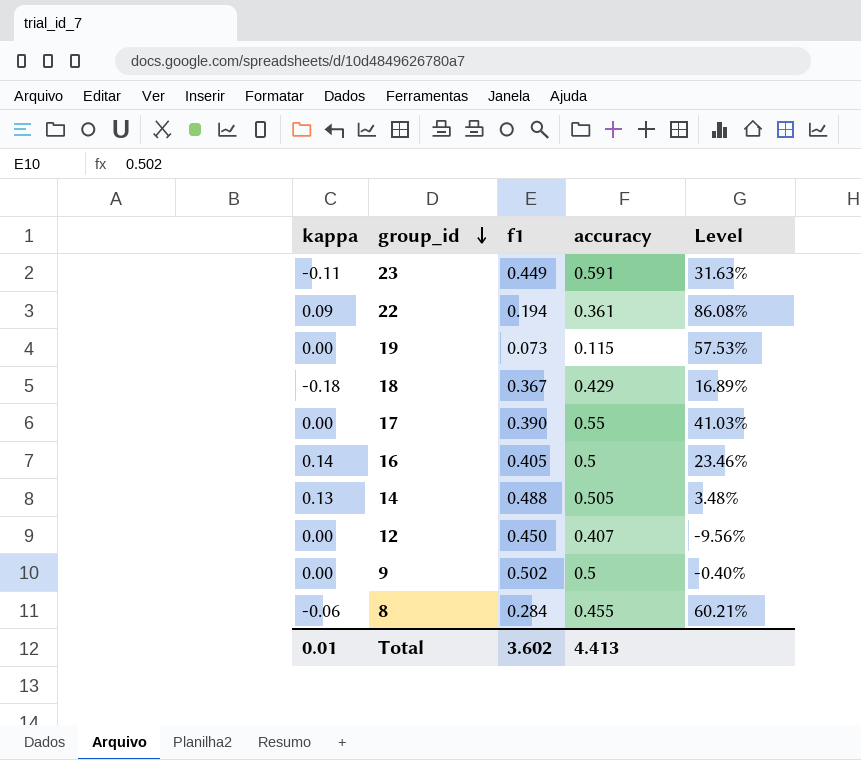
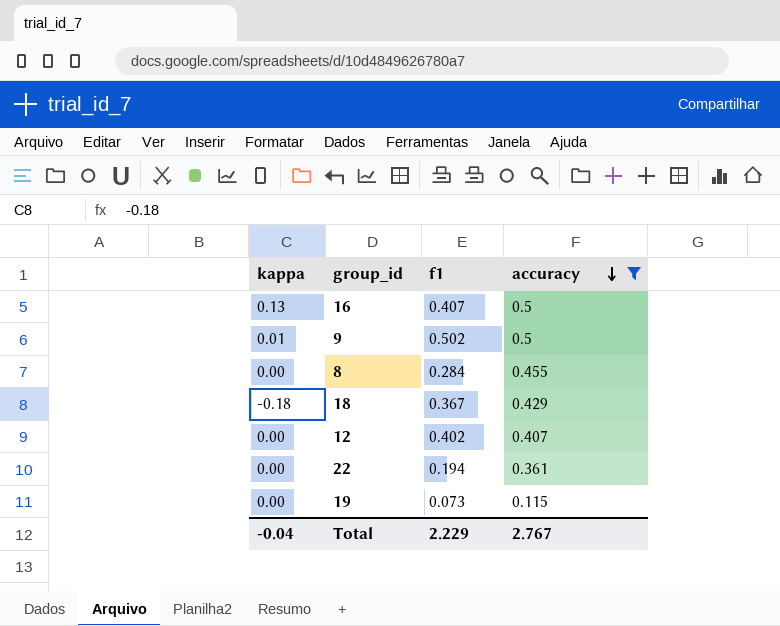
filter: none -> accuracy <= 0.5
row order: group_id descending -> accuracy descending
column Level | formula: ([accuracy] - [f1]) / [f1] -> none
16 | kappa: 0.14 -> 0.13
16 | f1: 0.405 -> 0.407
9 | kappa: 0.00 -> 0.01
8 | kappa: -0.06 -> 0.00
12 | f1: 0.450 -> 0.402
22 | kappa: 0.09 -> 0.00
Total | kappa: 0.01 -> -0.04
Total | f1: 3.602 -> 2.229
Total | accuracy: 4.413 -> 2.767

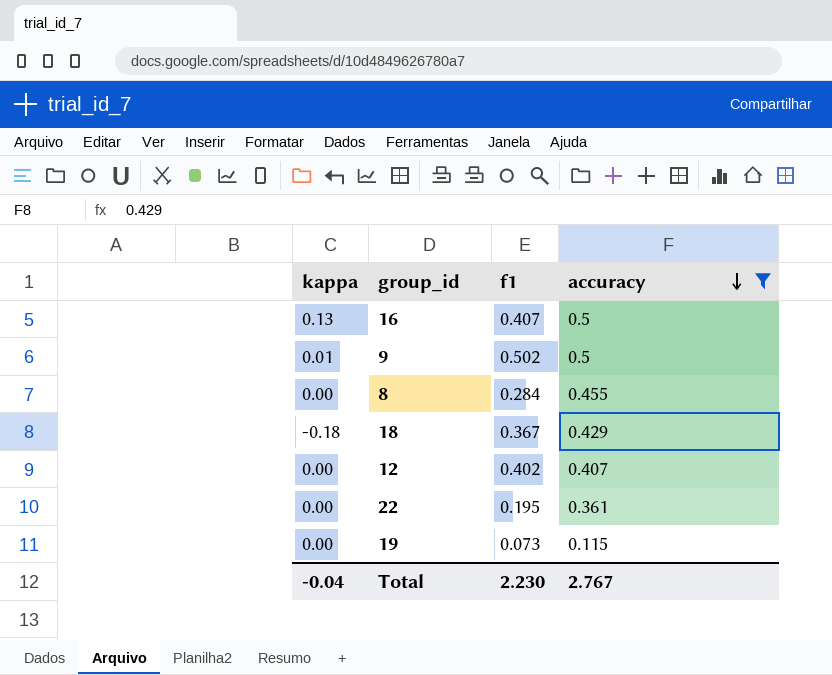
22 | f1: 0.194 -> 0.195
Total | f1: 2.229 -> 2.230

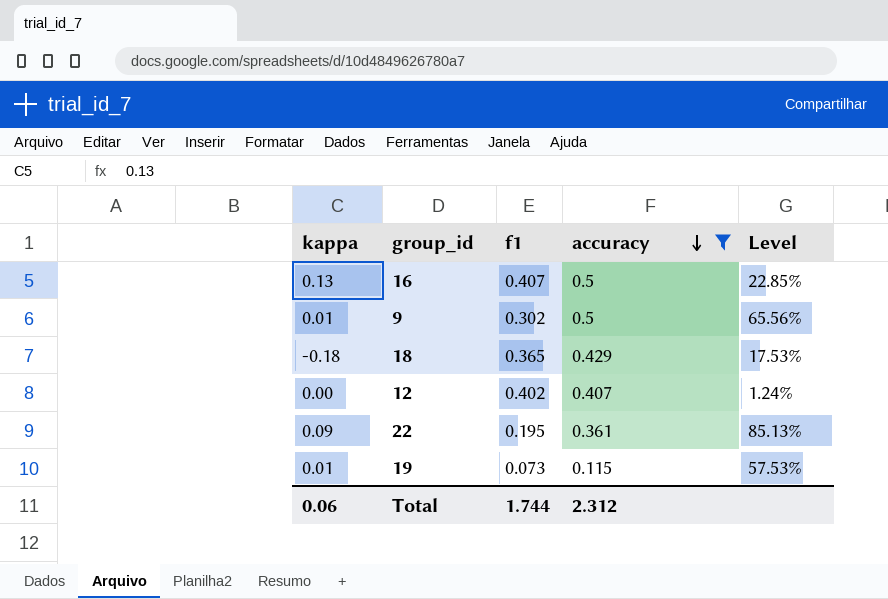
column Level | formula: none -> ([accuracy] - [f1]) / [f1]
row 8: 0.00 | 0.284 | 0.455 -> none
9 | f1: 0.502 -> 0.302
18 | f1: 0.367 -> 0.365
22 | kappa: 0.00 -> 0.09
19 | kappa: 0.00 -> 0.01
Total | kappa: -0.04 -> 0.06
Total | f1: 2.230 -> 1.744
Total | accuracy: 2.767 -> 2.312

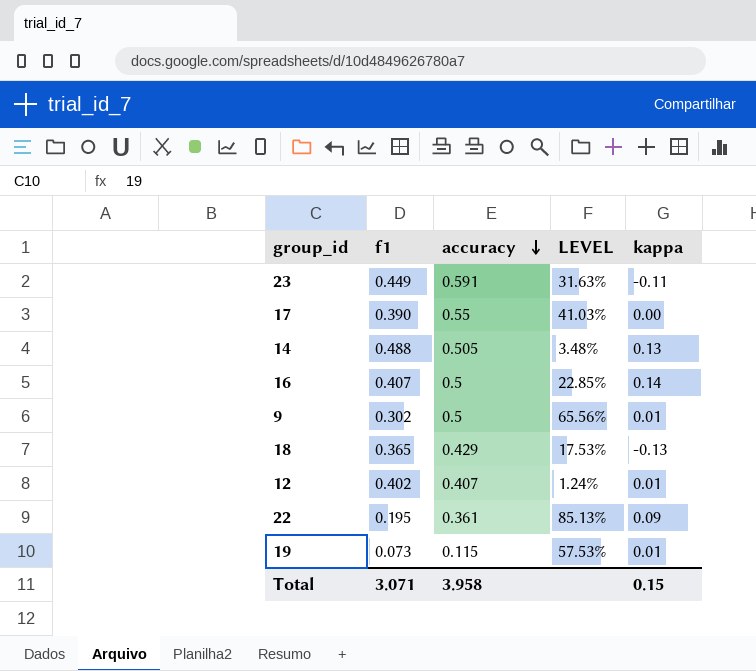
filter: accuracy <= 0.5 -> none
column name: Level -> LEVEL
column kappa | position: 1 -> 5
16 | kappa: 0.13 -> 0.14
18 | kappa: -0.18 -> -0.13
12 | kappa: 0.00 -> 0.01
Total | f1: 1.744 -> 3.071
Total | accuracy: 2.312 -> 3.958
Total | kappa: 0.06 -> 0.15

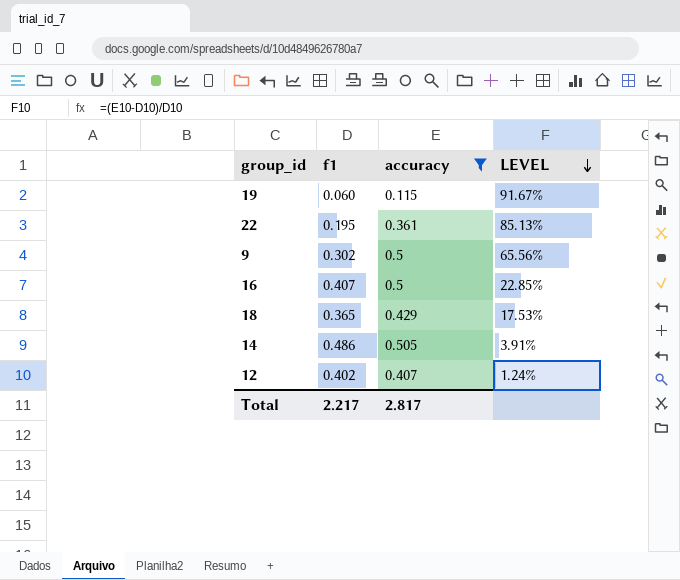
filter: none -> accuracy <= 0.505
row order: accuracy descending -> LEVEL descending
column kappa | position: 5 -> none
19 | f1: 0.073 -> 0.060
19 | LEVEL: 57.53% -> 91.67%
14 | f1: 0.488 -> 0.486
14 | LEVEL: 3.48% -> 3.91%
Total | f1: 3.071 -> 2.217
Total | accuracy: 3.958 -> 2.817

